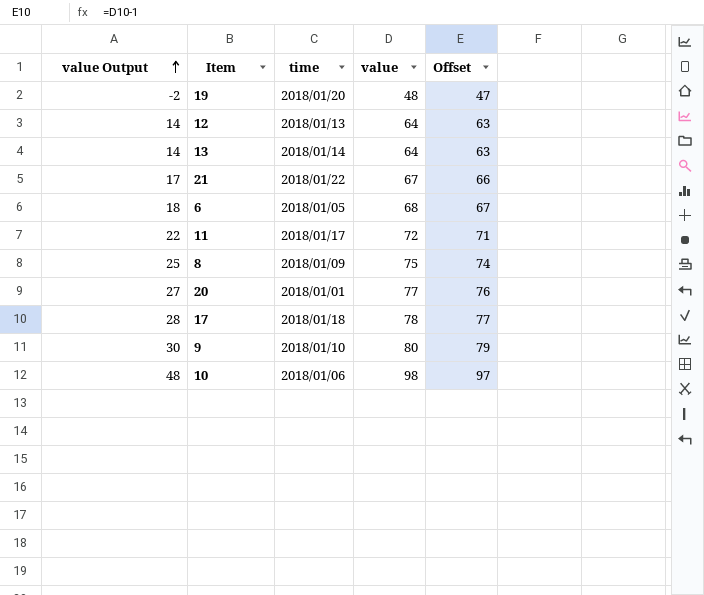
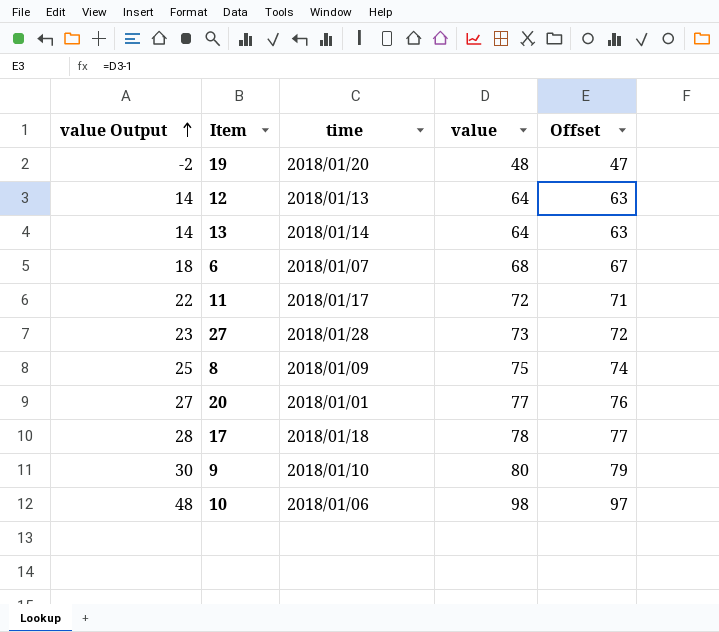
row 21: 17 | 2018/01/22 | 67 | 66 -> none
6 | time: 2018/01/05 -> 2018/01/07
row 27: none -> 23 | 2018/01/28 | 73 | 72

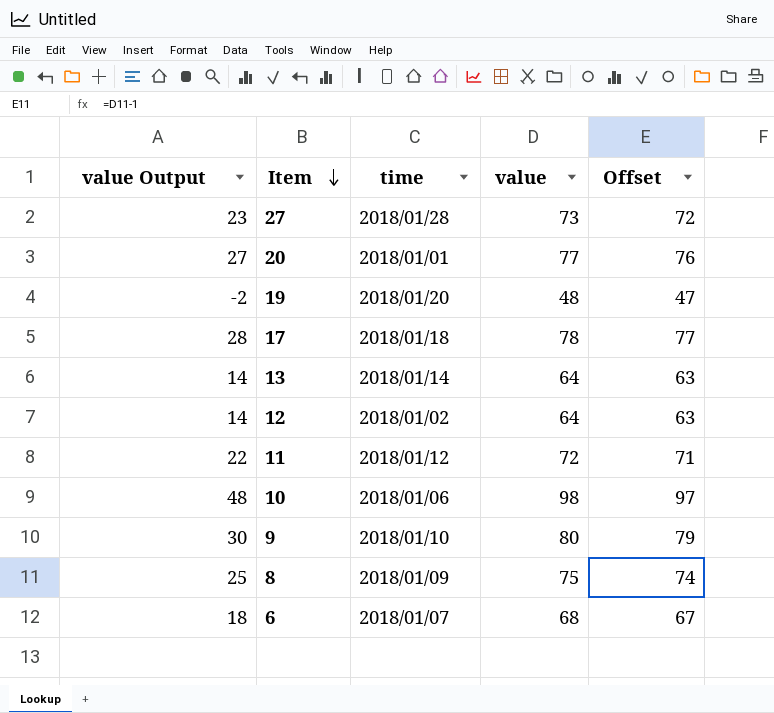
row order: value Output ascending -> Item descending
12 | time: 2018/01/13 -> 2018/01/02
11 | time: 2018/01/17 -> 2018/01/12

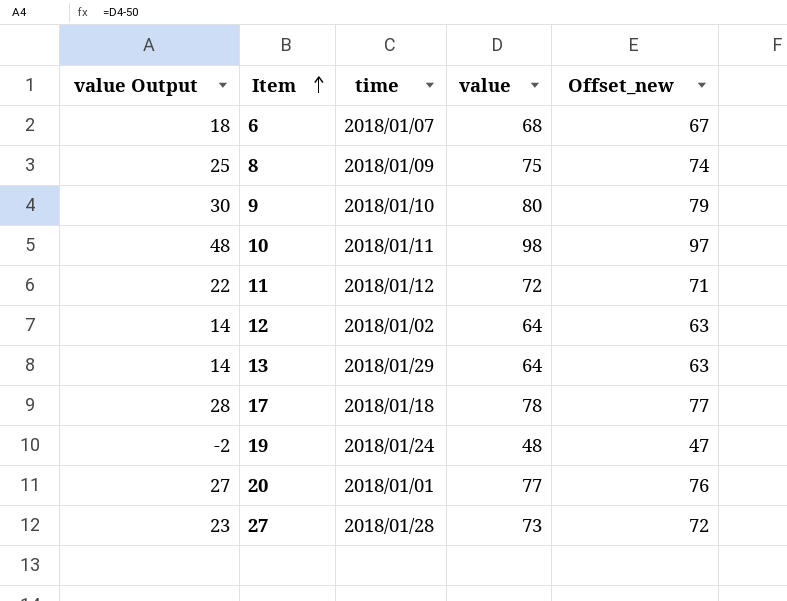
row order: Item descending -> Item ascending
column name: Offset -> Offset_new
10 | time: 2018/01/06 -> 2018/01/11
13 | time: 2018/01/14 -> 2018/01/29
19 | time: 2018/01/20 -> 2018/01/24

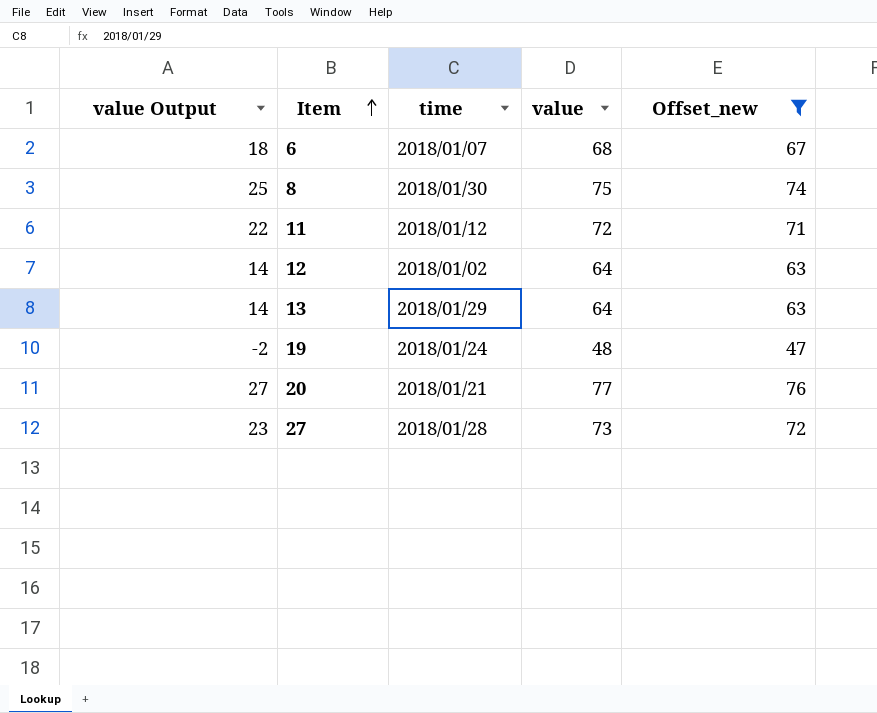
filter: none -> Offset_new <= 76
8 | time: 2018/01/09 -> 2018/01/30
20 | time: 2018/01/01 -> 2018/01/21

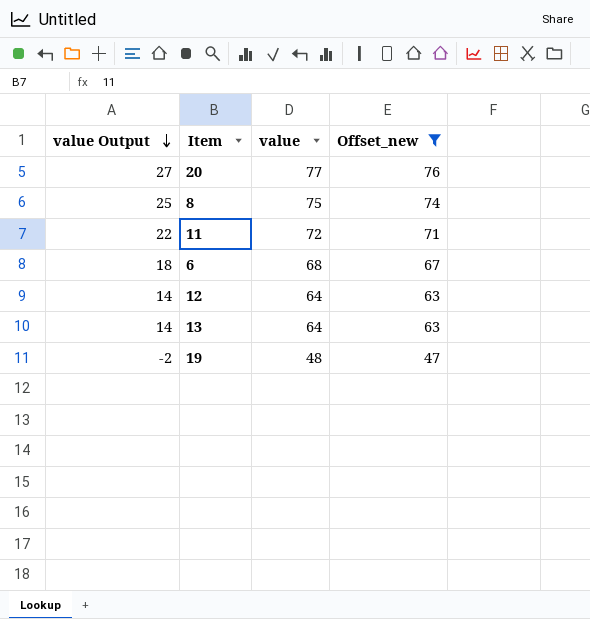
row order: Item ascending -> value Output descending
column time | position: 3 -> none
row 27: 23 | 2018/01/28 | 73 | 72 -> none

